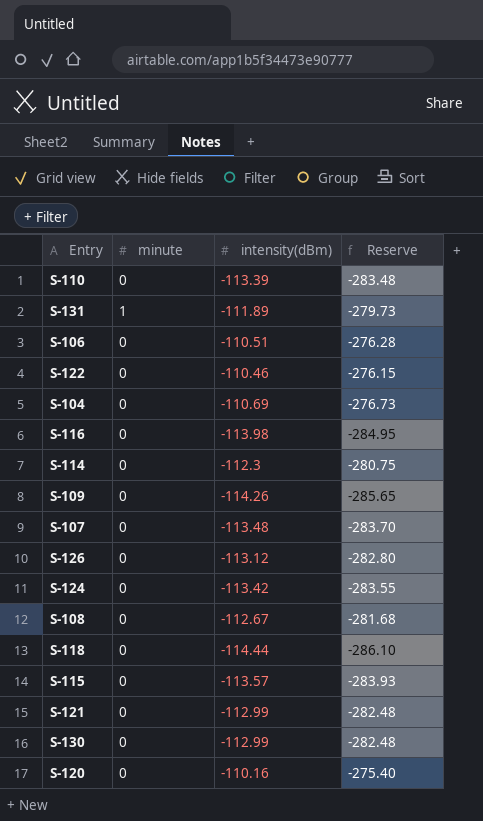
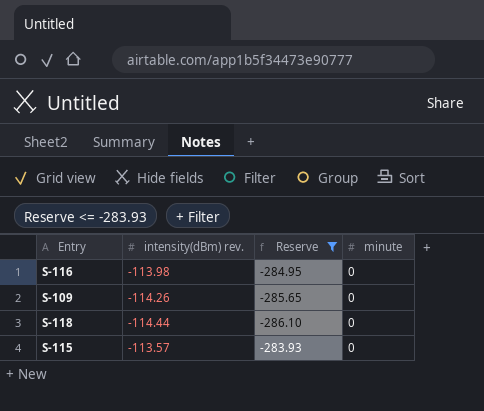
filter: none -> Reserve <= -283.93
column name: intensity(dBm) -> intensity(dBm) rev.
column minute | position: 2 -> 4

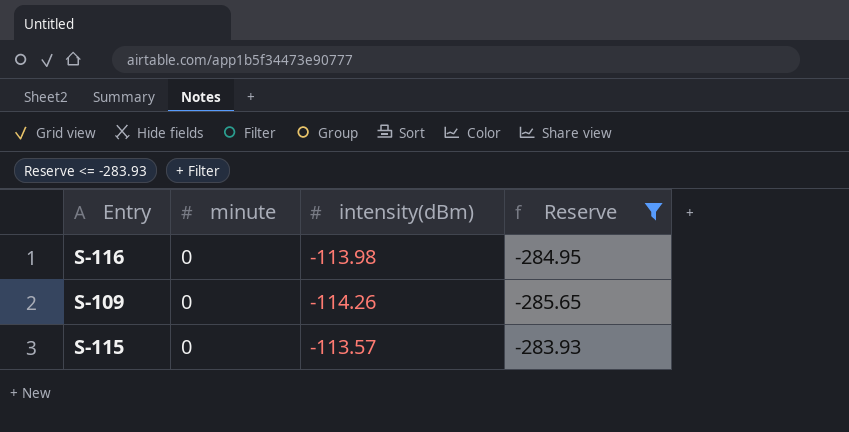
column minute | position: 4 -> 2
column name: intensity(dBm) rev. -> intensity(dBm)
row S-118: -114.44 | -286.10 | 0 -> none

